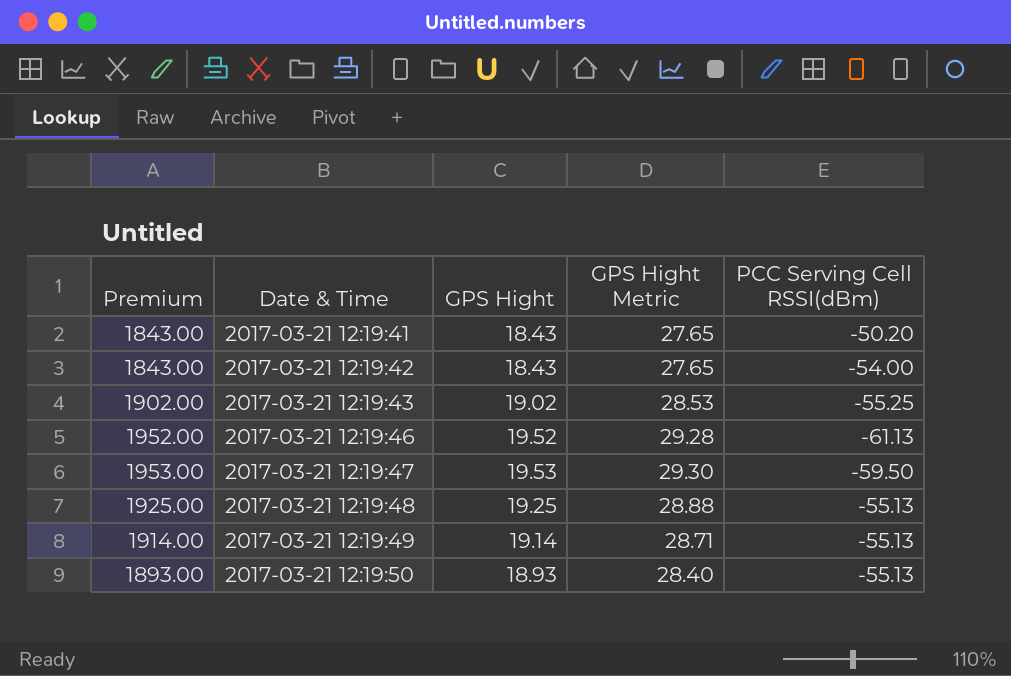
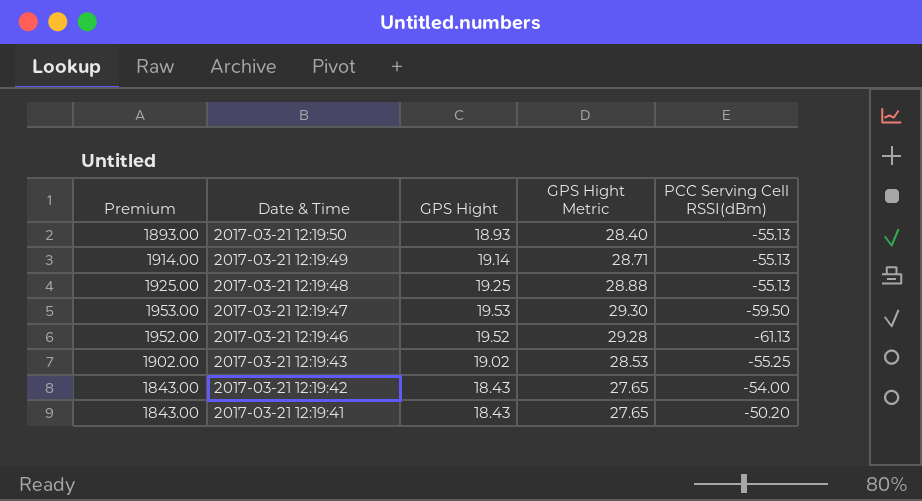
row order: Date & Time ascending -> Date & Time descending

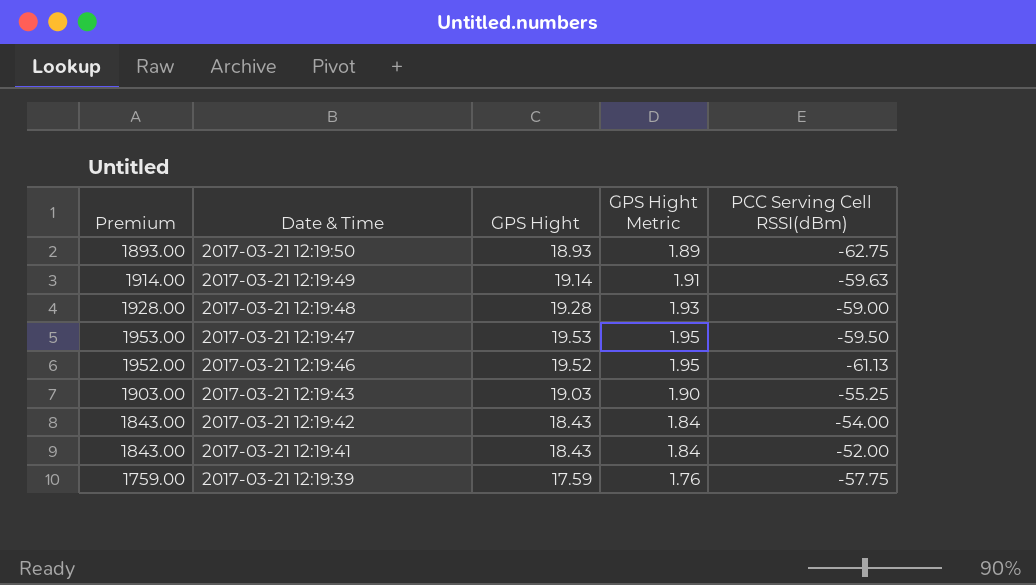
column GPS Hight Metric | formula: [GPS Hight] * 1.5 -> [GPS Hight] * 0.1
2017-03-21 12:19:50 | PCC Serving Cell RSSI(dBm): -55.13 -> -62.75
2017-03-21 12:19:49 | PCC Serving Cell RSSI(dBm): -55.13 -> -59.63
2017-03-21 12:19:48 | Premium: 1925.00 -> 1928.00
2017-03-21 12:19:48 | GPS Hight: 19.25 -> 19.28
2017-03-21 12:19:48 | PCC Serving Cell RSSI(dBm): -55.13 -> -59.00
2017-03-21 12:19:43 | Premium: 1902.00 -> 1903.00
2017-03-21 12:19:43 | GPS Hight: 19.02 -> 19.03
2017-03-21 12:19:41 | PCC Serving Cell RSSI(dBm): -50.20 -> -52.00
row 2017-03-21 12:19:39: none -> 1759.00 | 17.59 | 1.76 | -57.75

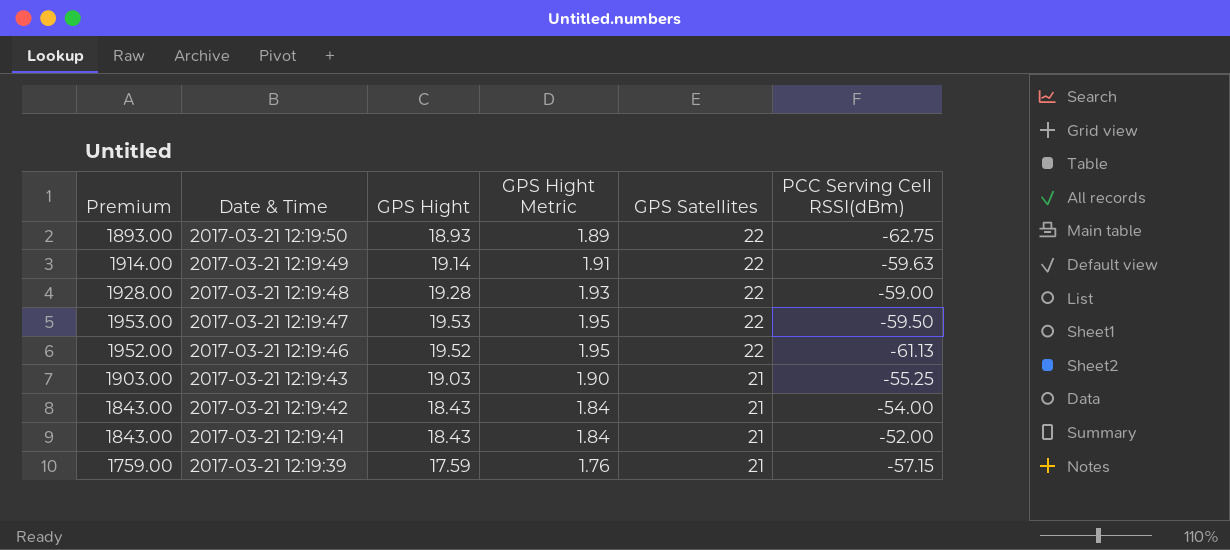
column GPS Satellites | position: none -> 5
2017-03-21 12:19:39 | PCC Serving Cell RSSI(dBm): -57.75 -> -57.15

